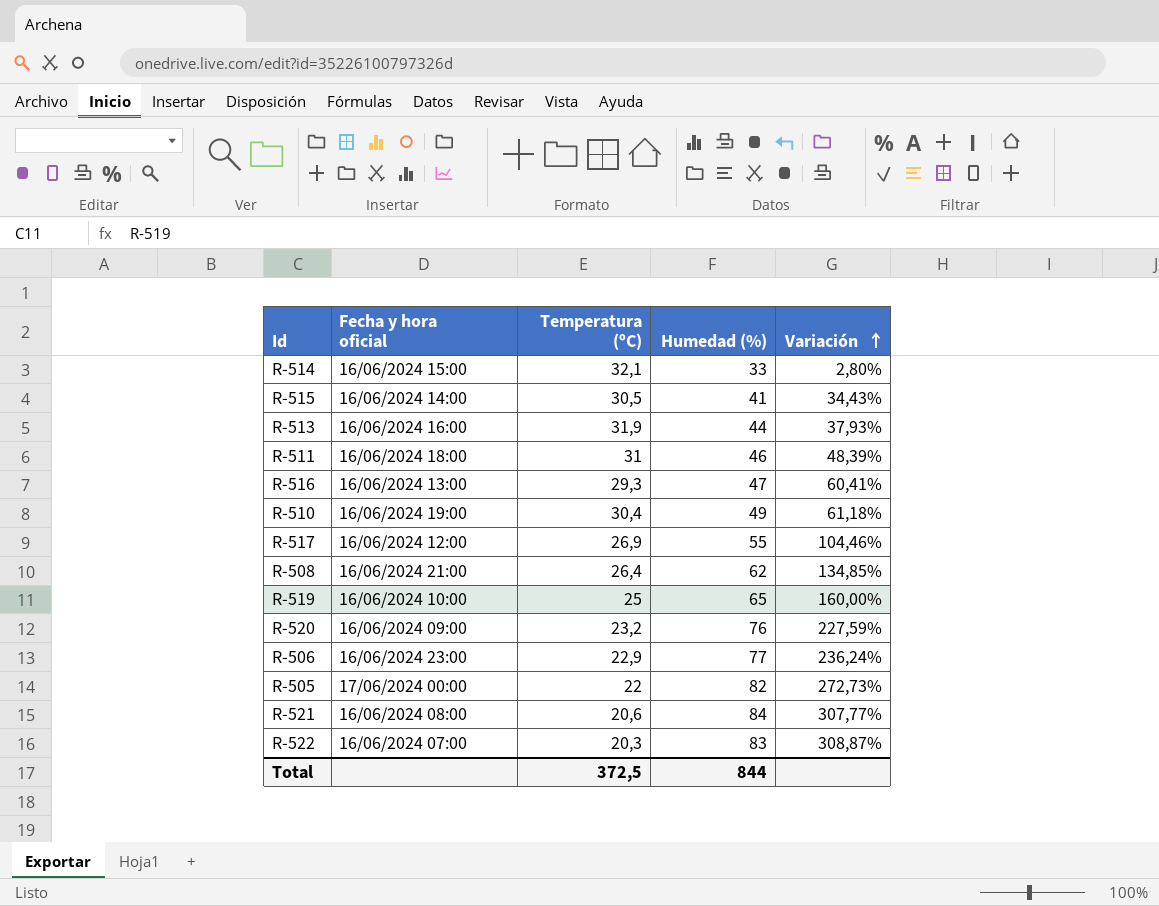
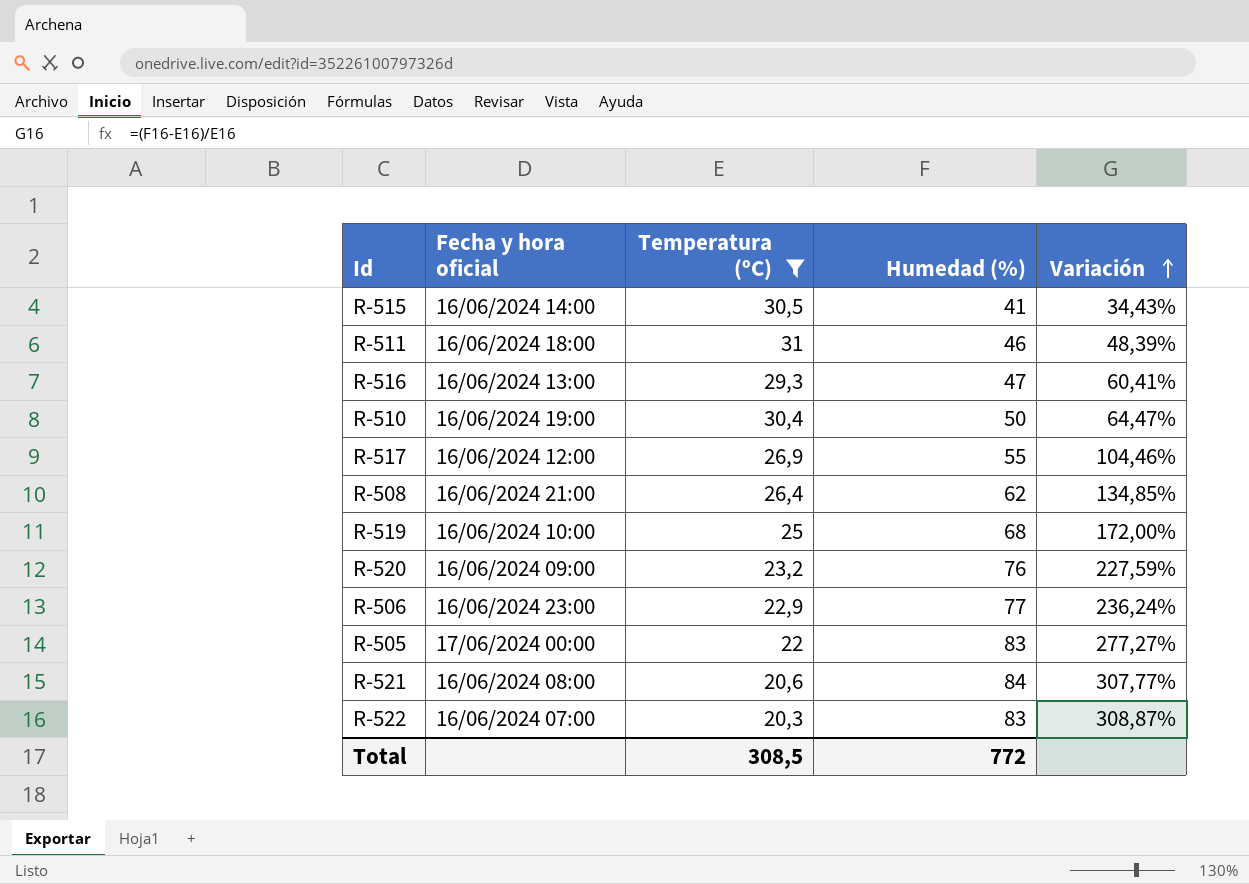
filter: none -> Temperatura (ºC) <= 31
R-510 | Humedad (%): 49 -> 50
R-510 | Variación: 61,18% -> 64,47%
R-519 | Humedad (%): 65 -> 68
R-519 | Variación: 160,00% -> 172,00%
R-505 | Humedad (%): 82 -> 83
R-505 | Variación: 272,73% -> 277,27%
Total | Temperatura (ºC): 372,5 -> 308,5
Total | Humedad (%): 844 -> 772

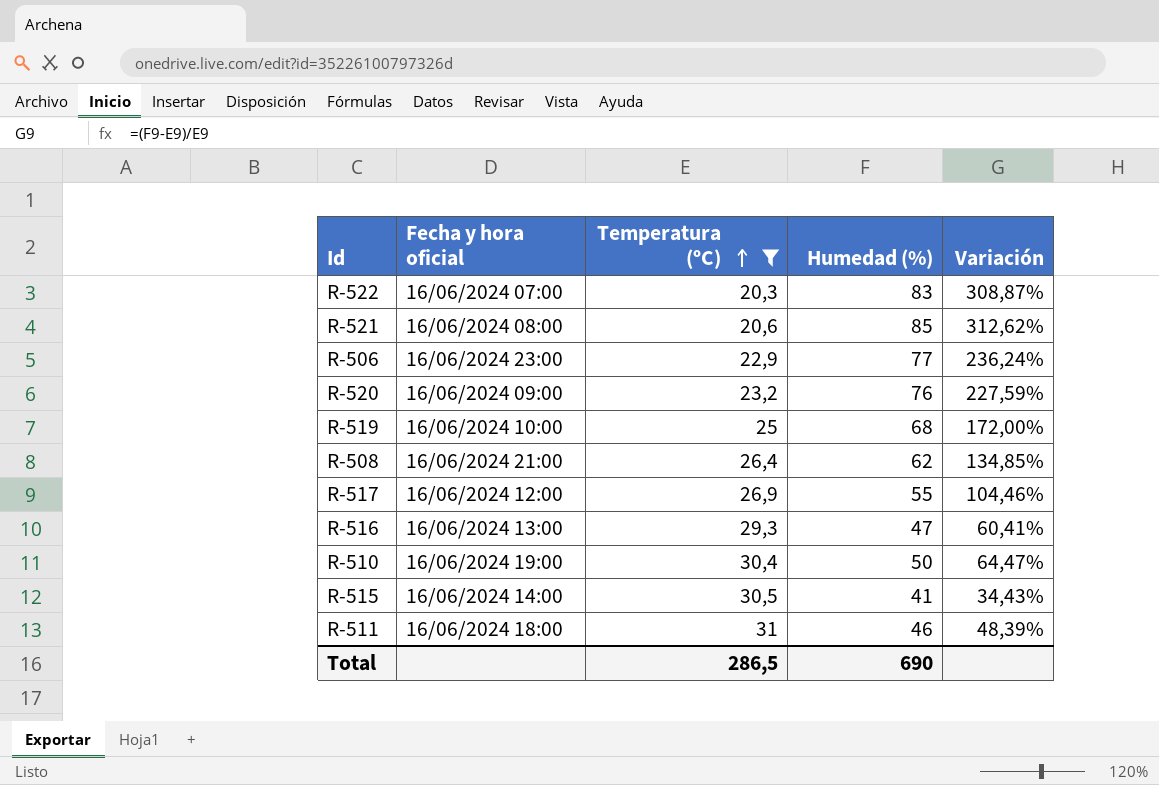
row order: Variación ascending -> Temperatura (ºC) ascending
row R-505: 17/06/2024 00:00 | 22 | 83 | 277,27% -> none
R-521 | Humedad (%): 84 -> 85
R-521 | Variación: 307,77% -> 312,62%
Total | Temperatura (ºC): 308,5 -> 286,5
Total | Humedad (%): 772 -> 690

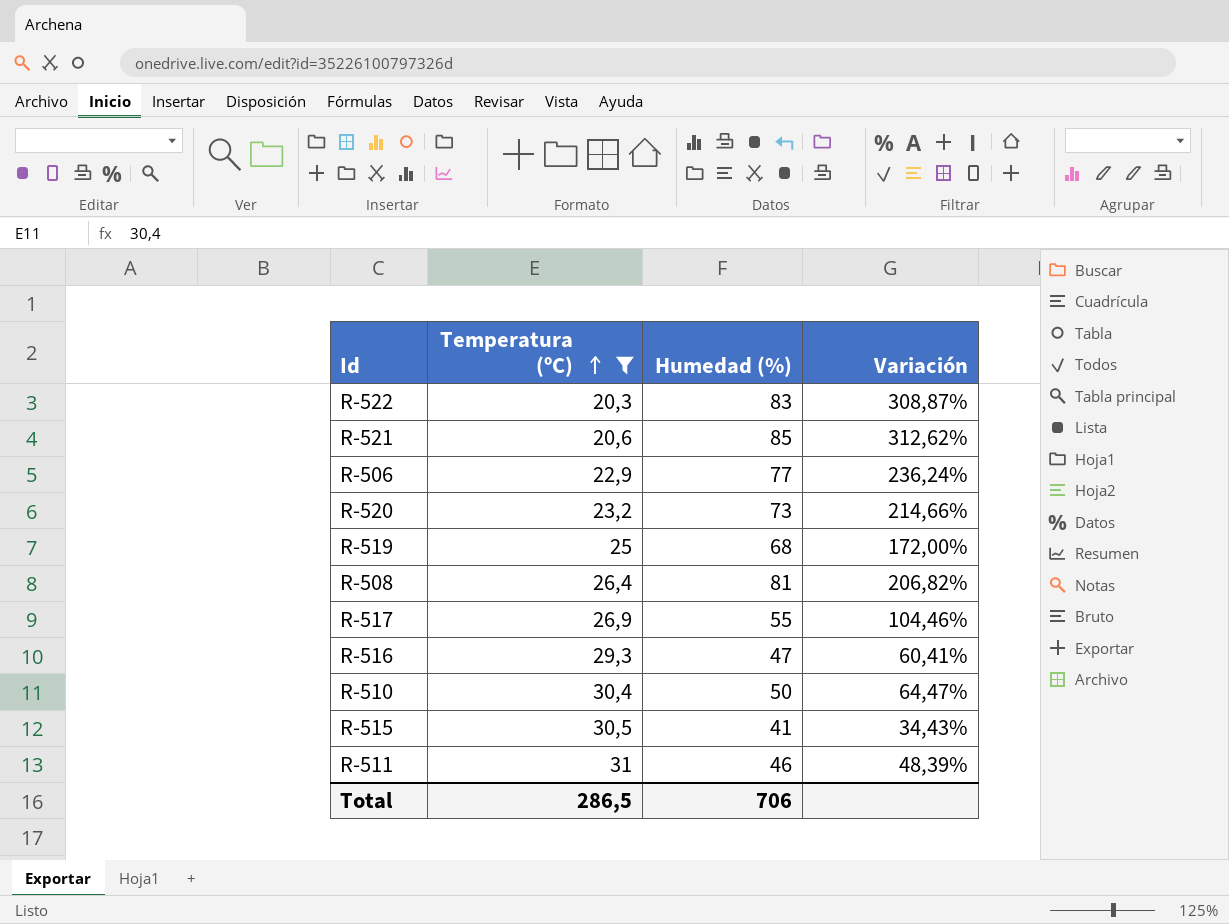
column Fecha y hora oficial | position: 2 -> none
R-520 | Humedad (%): 76 -> 73
R-520 | Variación: 227,59% -> 214,66%
R-508 | Humedad (%): 62 -> 81
R-508 | Variación: 134,85% -> 206,82%
Total | Humedad (%): 690 -> 706

